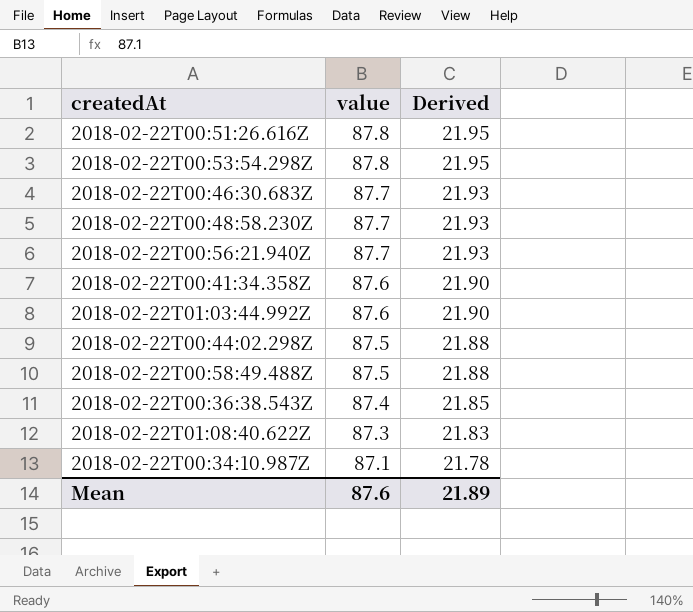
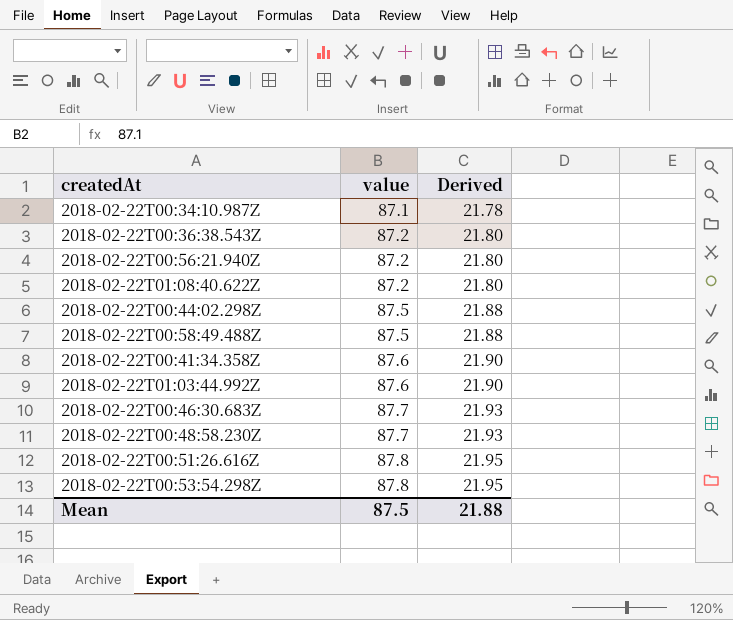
row order: value descending -> value ascending
2018-02-22T00:36:38.543Z | value: 87.4 -> 87.2
2018-02-22T00:36:38.543Z | Derived: 21.85 -> 21.80
2018-02-22T00:56:21.940Z | value: 87.7 -> 87.2
2018-02-22T00:56:21.940Z | Derived: 21.93 -> 21.80
2018-02-22T01:08:40.622Z | value: 87.3 -> 87.2
2018-02-22T01:08:40.622Z | Derived: 21.83 -> 21.80
Mean | value: 87.6 -> 87.5
Mean | Derived: 21.89 -> 21.88

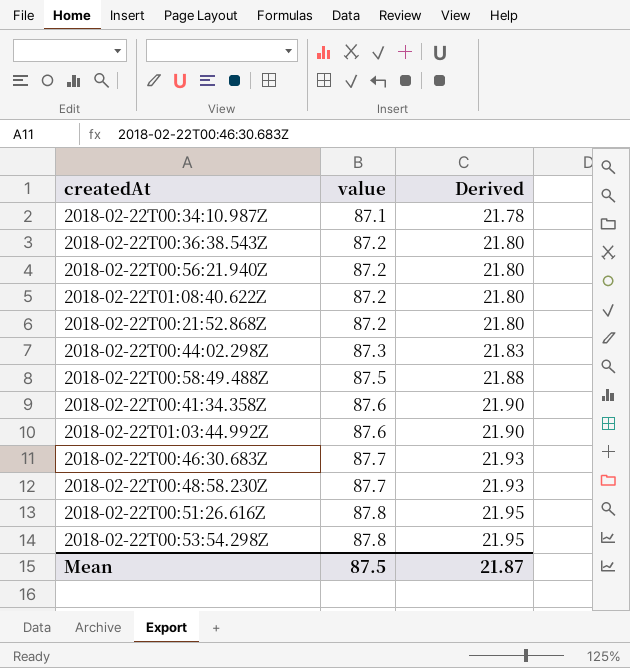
row 2018-02-22T00:21:52.868Z: none -> 87.2 | 21.80
2018-02-22T00:44:02.298Z | value: 87.5 -> 87.3
2018-02-22T00:44:02.298Z | Derived: 21.88 -> 21.83
Mean | Derived: 21.88 -> 21.87

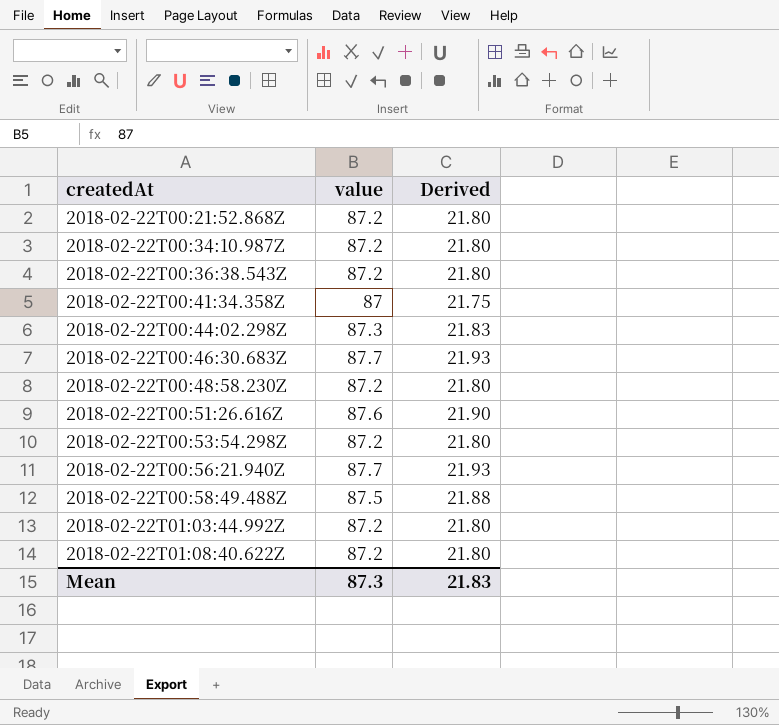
row order: value ascending -> createdAt ascending
2018-02-22T00:34:10.987Z | value: 87.1 -> 87.2
2018-02-22T00:34:10.987Z | Derived: 21.78 -> 21.80
2018-02-22T00:41:34.358Z | value: 87.6 -> 87
2018-02-22T00:41:34.358Z | Derived: 21.90 -> 21.75
2018-02-22T00:48:58.230Z | value: 87.7 -> 87.2
2018-02-22T00:48:58.230Z | Derived: 21.93 -> 21.80
2018-02-22T00:51:26.616Z | value: 87.8 -> 87.6
2018-02-22T00:51:26.616Z | Derived: 21.95 -> 21.90
2018-02-22T00:53:54.298Z | value: 87.8 -> 87.2
2018-02-22T00:53:54.298Z | Derived: 21.95 -> 21.80
2018-02-22T00:56:21.940Z | value: 87.2 -> 87.7
2018-02-22T00:56:21.940Z | Derived: 21.80 -> 21.93
2018-02-22T01:03:44.992Z | value: 87.6 -> 87.2
2018-02-22T01:03:44.992Z | Derived: 21.90 -> 21.80
Mean | value: 87.5 -> 87.3
Mean | Derived: 21.87 -> 21.83

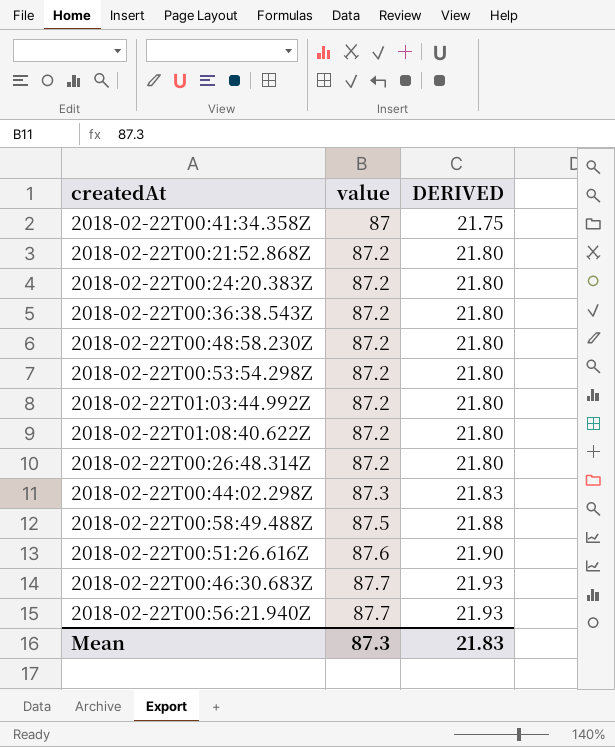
row order: createdAt ascending -> value ascending
column name: Derived -> DERIVED
row 2018-02-22T00:34:10.987Z: 87.2 | 21.80 -> none
row 2018-02-22T00:24:20.383Z: none -> 87.2 | 21.80
row 2018-02-22T00:26:48.314Z: none -> 87.2 | 21.80

